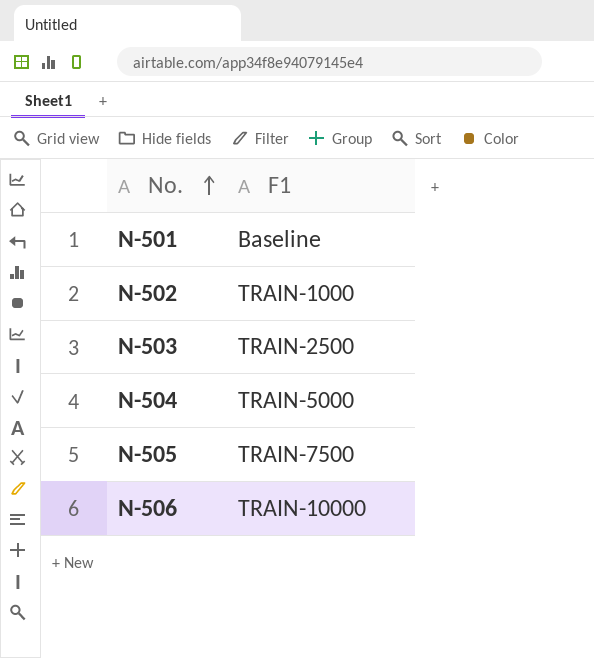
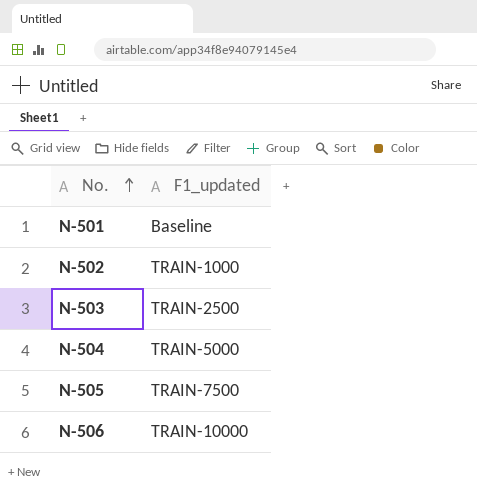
column name: F1 -> F1_updated

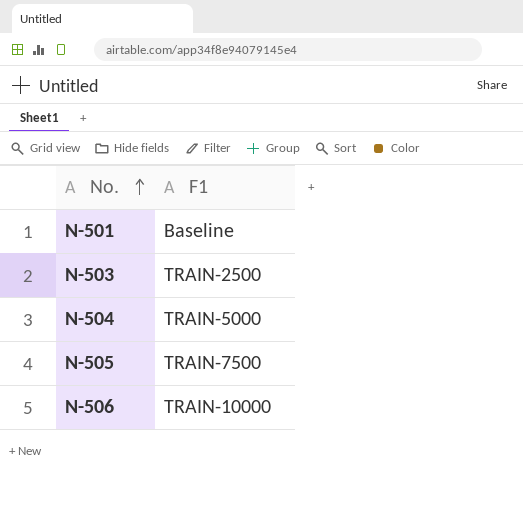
column name: F1_updated -> F1
row N-502: TRAIN-1000 -> none

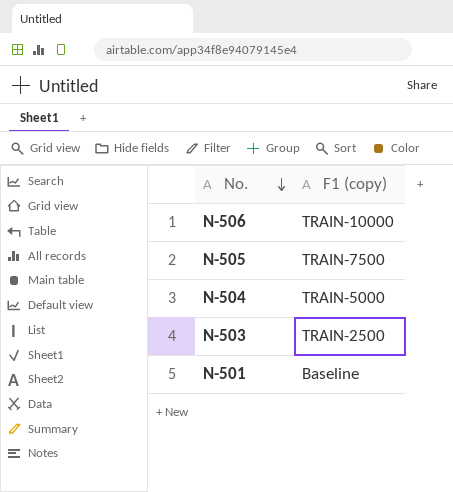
row order: No. ascending -> No. descending
column name: F1 -> F1 (copy)

